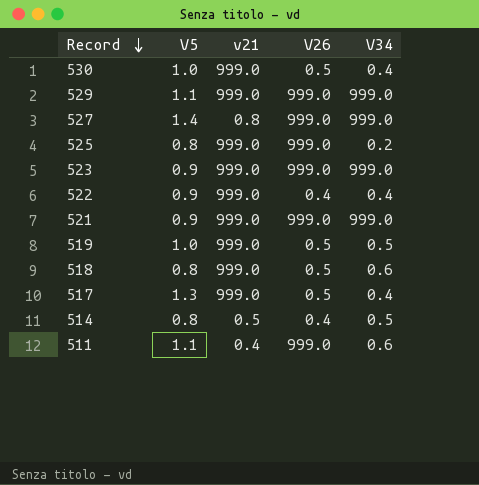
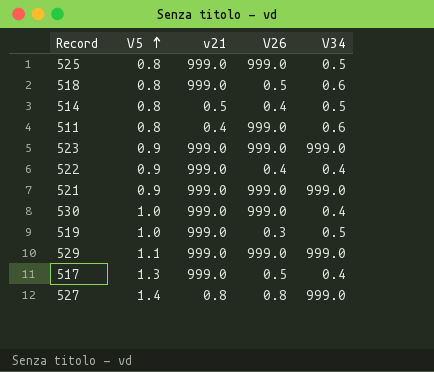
row order: Record descending -> V5 ascending
525 | V34: 0.2 -> 0.5
511 | V5: 1.1 -> 0.8
530 | V26: 0.5 -> 999.0
519 | V26: 0.5 -> 0.3
527 | V26: 999.0 -> 0.8

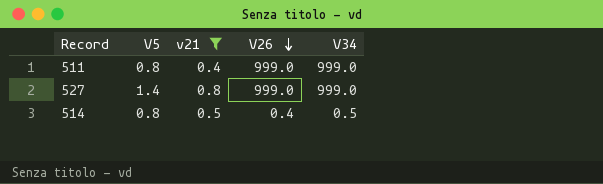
filter: none -> v21 != 999.0
row order: V5 ascending -> V26 descending
511 | V34: 0.6 -> 999.0
527 | V26: 0.8 -> 999.0

